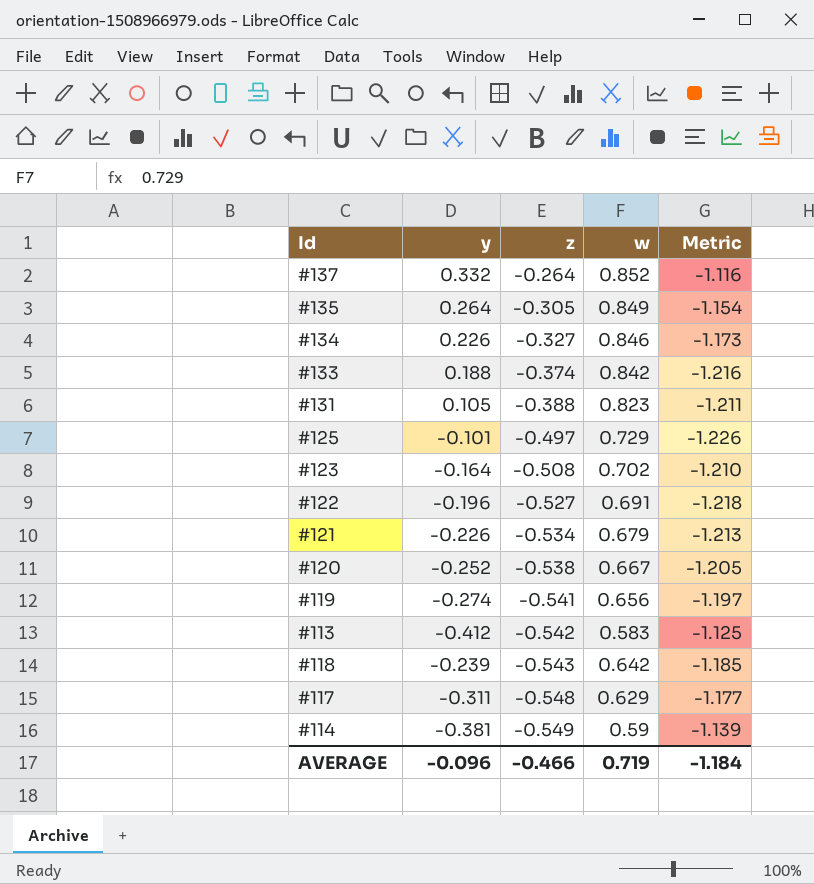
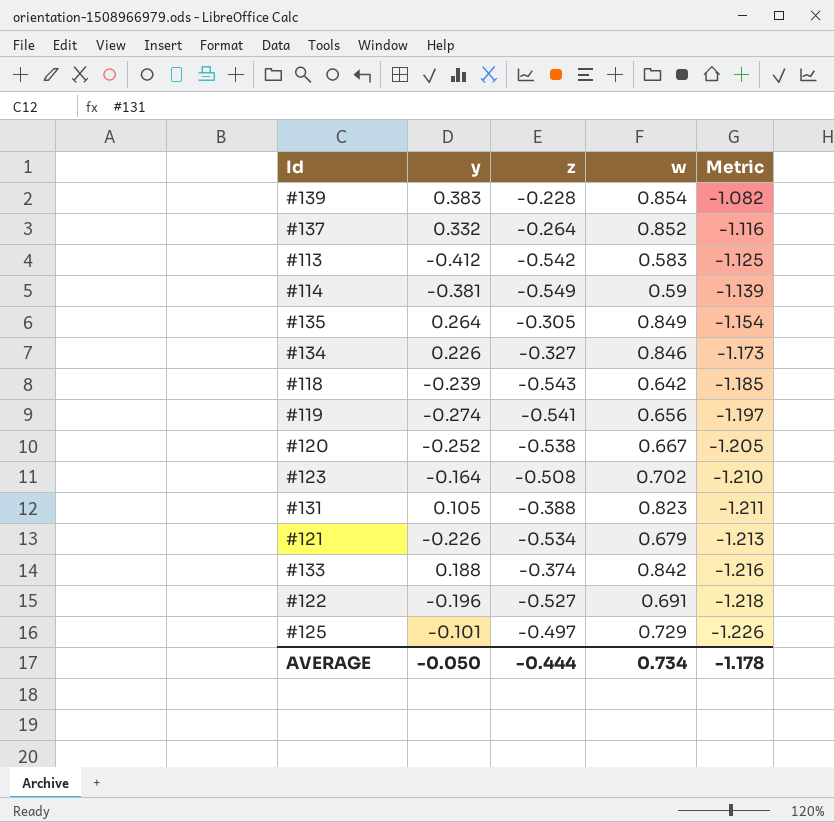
row order: z descending -> Metric descending
row #117: -0.311 | -0.548 | 0.629 | -1.177 -> none
row #139: none -> 0.383 | -0.228 | 0.854 | -1.082
AVERAGE | y: -0.096 -> -0.050
AVERAGE | z: -0.466 -> -0.444
AVERAGE | w: 0.719 -> 0.734
AVERAGE | Metric: -1.184 -> -1.178

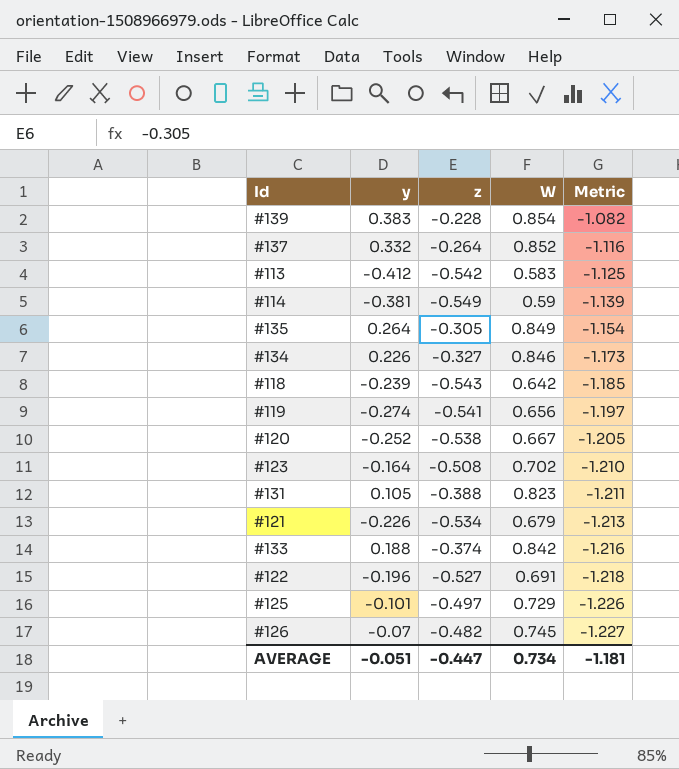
column name: w -> W
row #126: none -> -0.07 | -0.482 | 0.745 | -1.227
AVERAGE | y: -0.050 -> -0.051
AVERAGE | z: -0.444 -> -0.447
AVERAGE | Metric: -1.178 -> -1.181

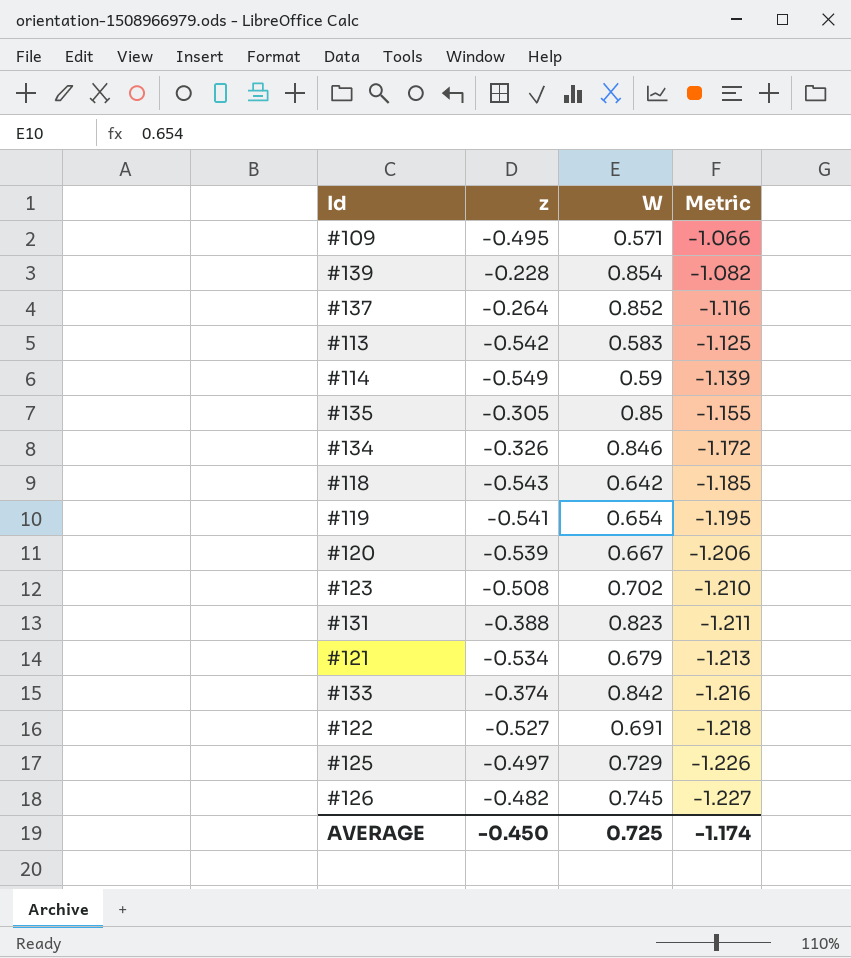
column y | position: 2 -> none
row #109: none -> -0.495 | 0.571 | -1.066
#135 | W: 0.849 -> 0.85
#135 | Metric: -1.154 -> -1.155
#134 | z: -0.327 -> -0.326
#134 | Metric: -1.173 -> -1.172
#119 | W: 0.656 -> 0.654
#119 | Metric: -1.197 -> -1.195
#120 | z: -0.538 -> -0.539
#120 | Metric: -1.205 -> -1.206
AVERAGE | z: -0.447 -> -0.450
AVERAGE | W: 0.734 -> 0.725
AVERAGE | Metric: -1.181 -> -1.174

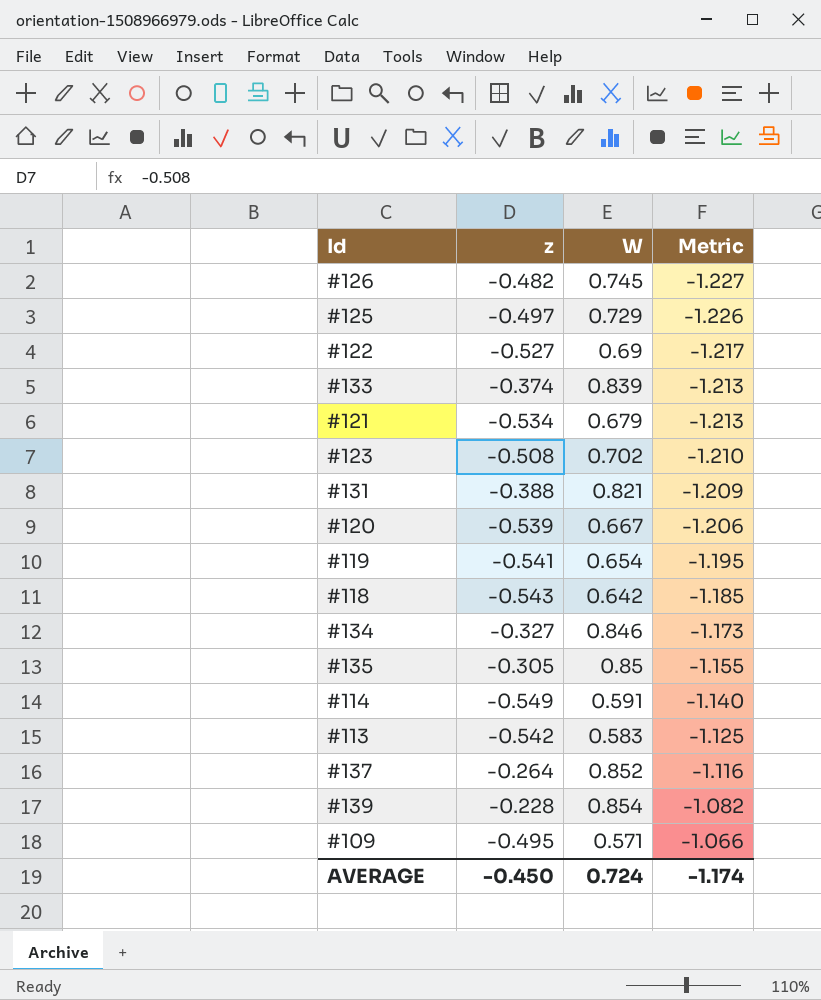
row order: Metric descending -> Metric ascending
#122 | W: 0.691 -> 0.69
#122 | Metric: -1.218 -> -1.217
#133 | W: 0.842 -> 0.839
#133 | Metric: -1.216 -> -1.213
#131 | W: 0.823 -> 0.821
#131 | Metric: -1.211 -> -1.209
#134 | z: -0.326 -> -0.327
#134 | Metric: -1.172 -> -1.173
#114 | W: 0.59 -> 0.591
#114 | Metric: -1.139 -> -1.140
AVERAGE | W: 0.725 -> 0.724

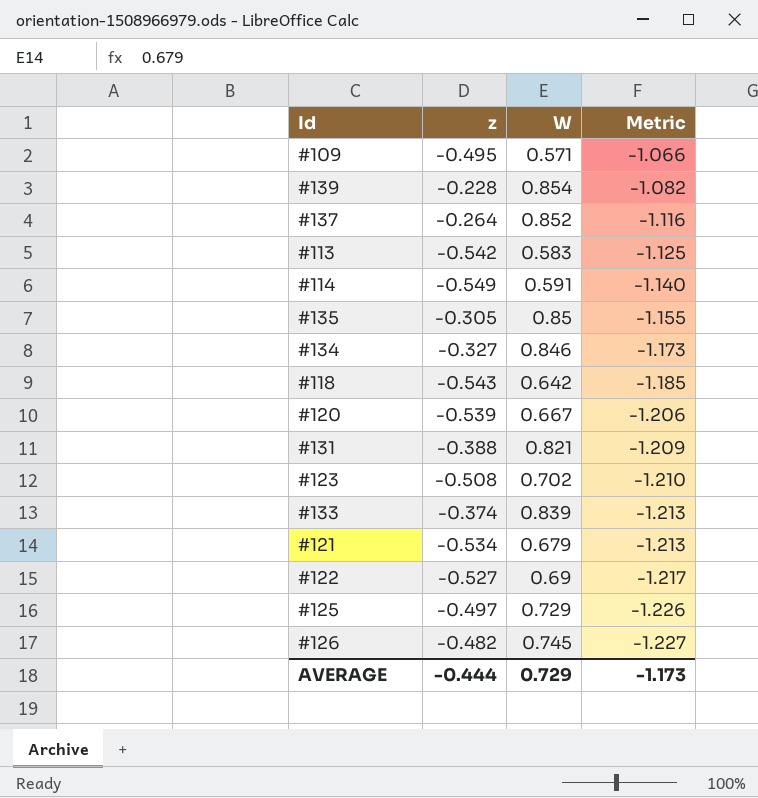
row order: Metric ascending -> Metric descending
row #119: -0.541 | 0.654 | -1.195 -> none
AVERAGE | z: -0.450 -> -0.444
AVERAGE | W: 0.724 -> 0.729
AVERAGE | Metric: -1.174 -> -1.173

